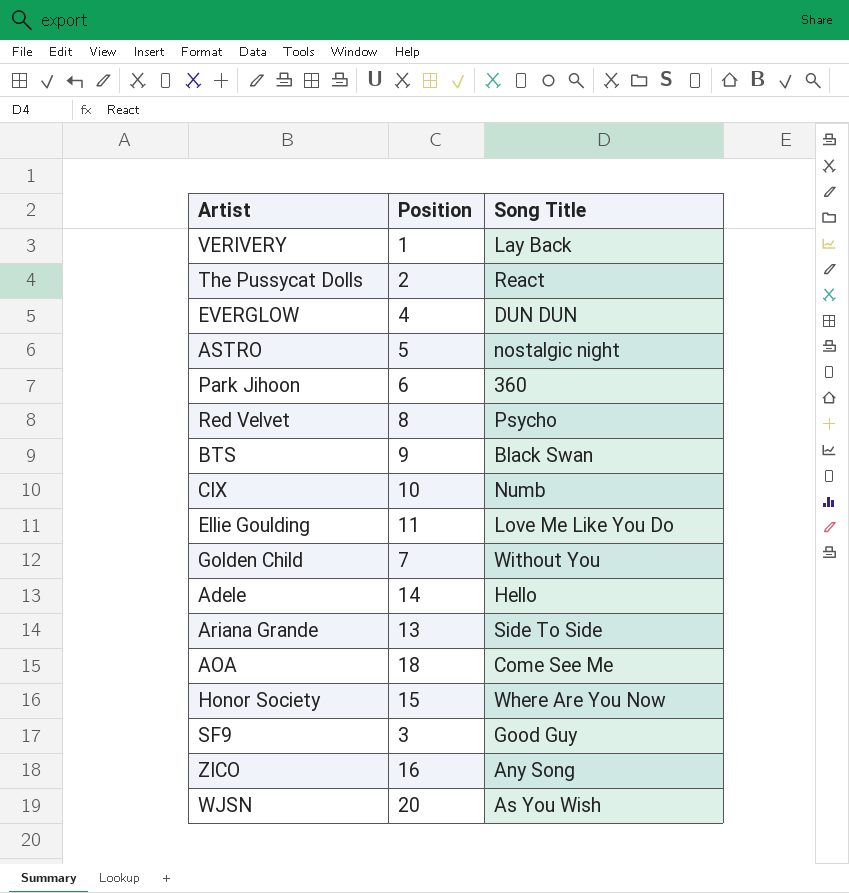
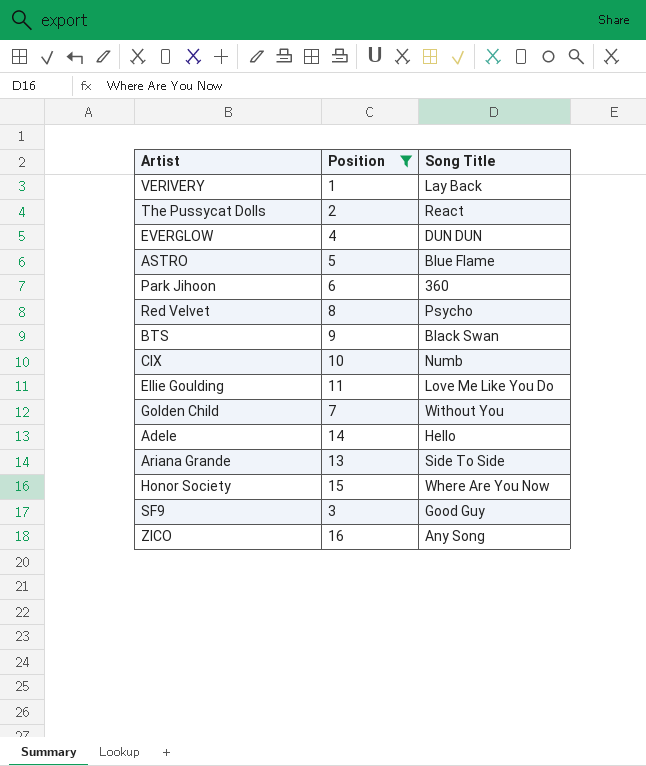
filter: none -> Position <= 16
ASTRO | Song Title: nostalgic night -> Blue Flame

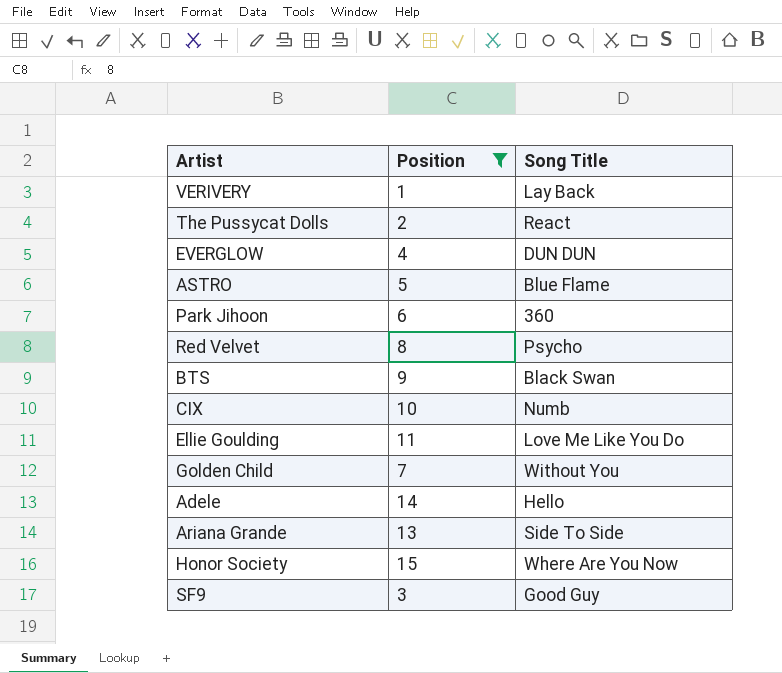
row ZICO: 16 | Any Song -> none

